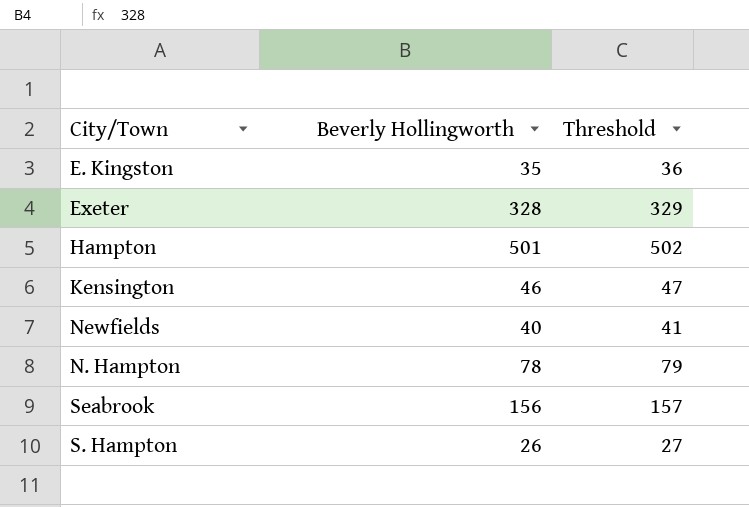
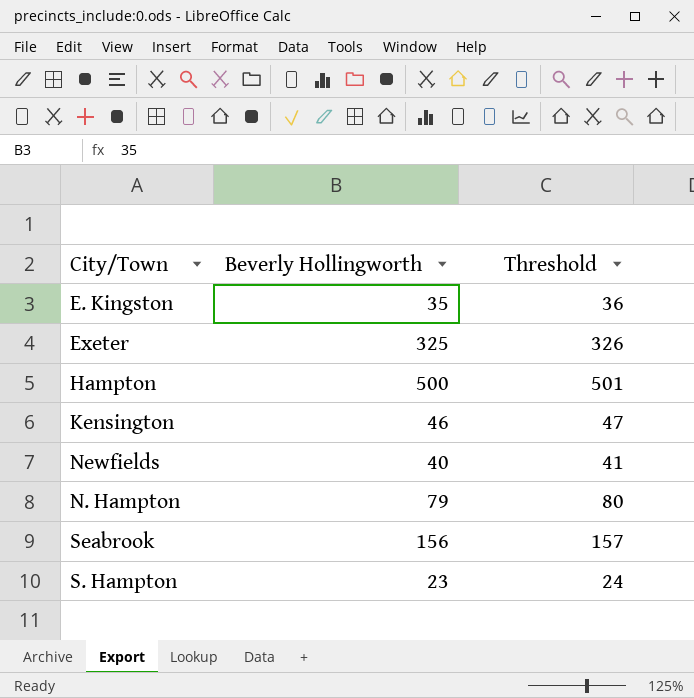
Exeter | Beverly Hollingworth: 328 -> 325
Exeter | Threshold: 329 -> 326
Hampton | Beverly Hollingworth: 501 -> 500
Hampton | Threshold: 502 -> 501
N. Hampton | Beverly Hollingworth: 78 -> 79
N. Hampton | Threshold: 79 -> 80
S. Hampton | Beverly Hollingworth: 26 -> 23
S. Hampton | Threshold: 27 -> 24

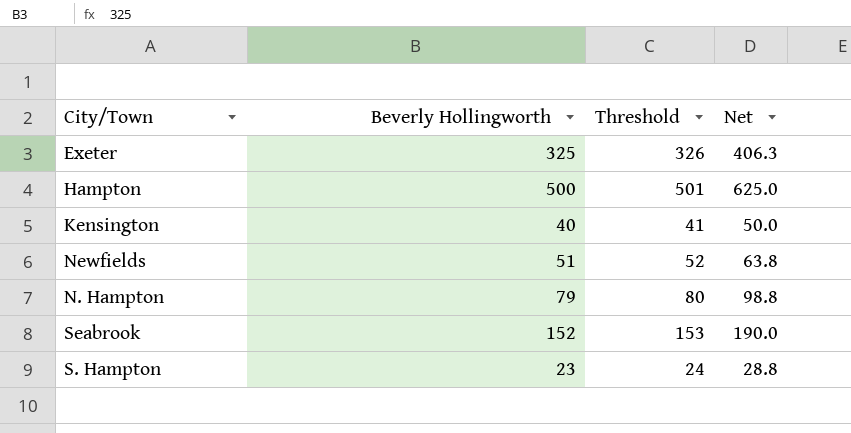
column Net | formula: none -> [Beverly Hollingworth] * 1.25
row E. Kingston: 35 | 36 -> none
Kensington | Beverly Hollingworth: 46 -> 40
Kensington | Threshold: 47 -> 41
Newfields | Beverly Hollingworth: 40 -> 51
Newfields | Threshold: 41 -> 52
Seabrook | Beverly Hollingworth: 156 -> 152
Seabrook | Threshold: 157 -> 153

